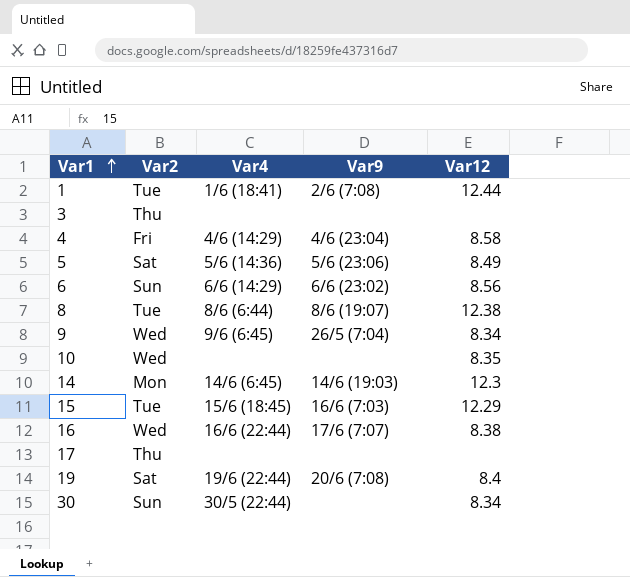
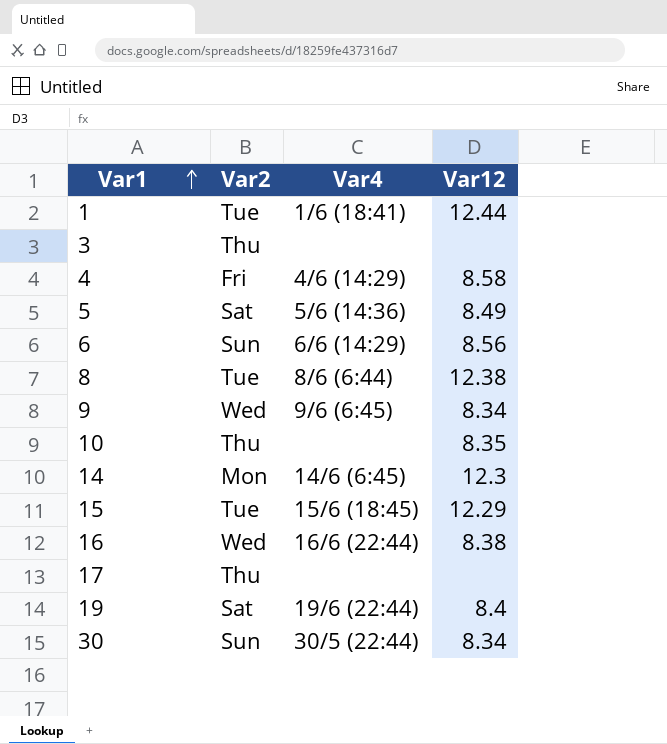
column Var9 | position: 4 -> none
10 | Var2: Wed -> Thu

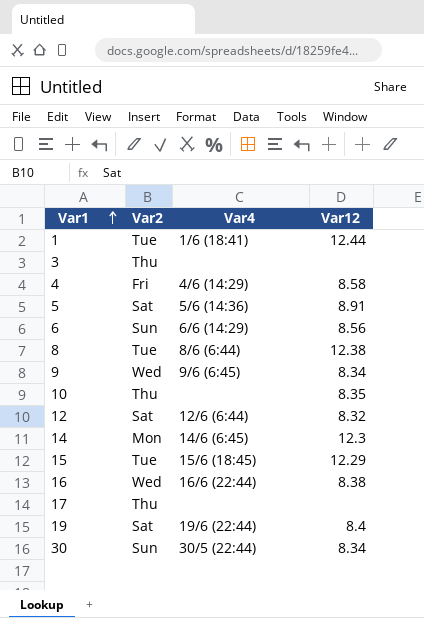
5 | Var12: 8.49 -> 8.91
row 12: none -> Sat | 12/6 (6:44) | 8.32

